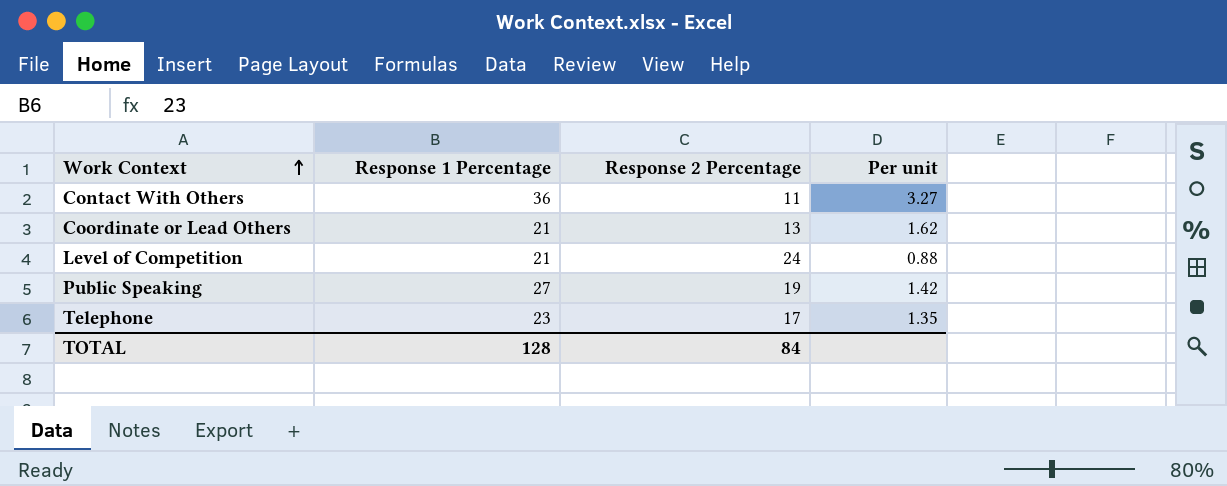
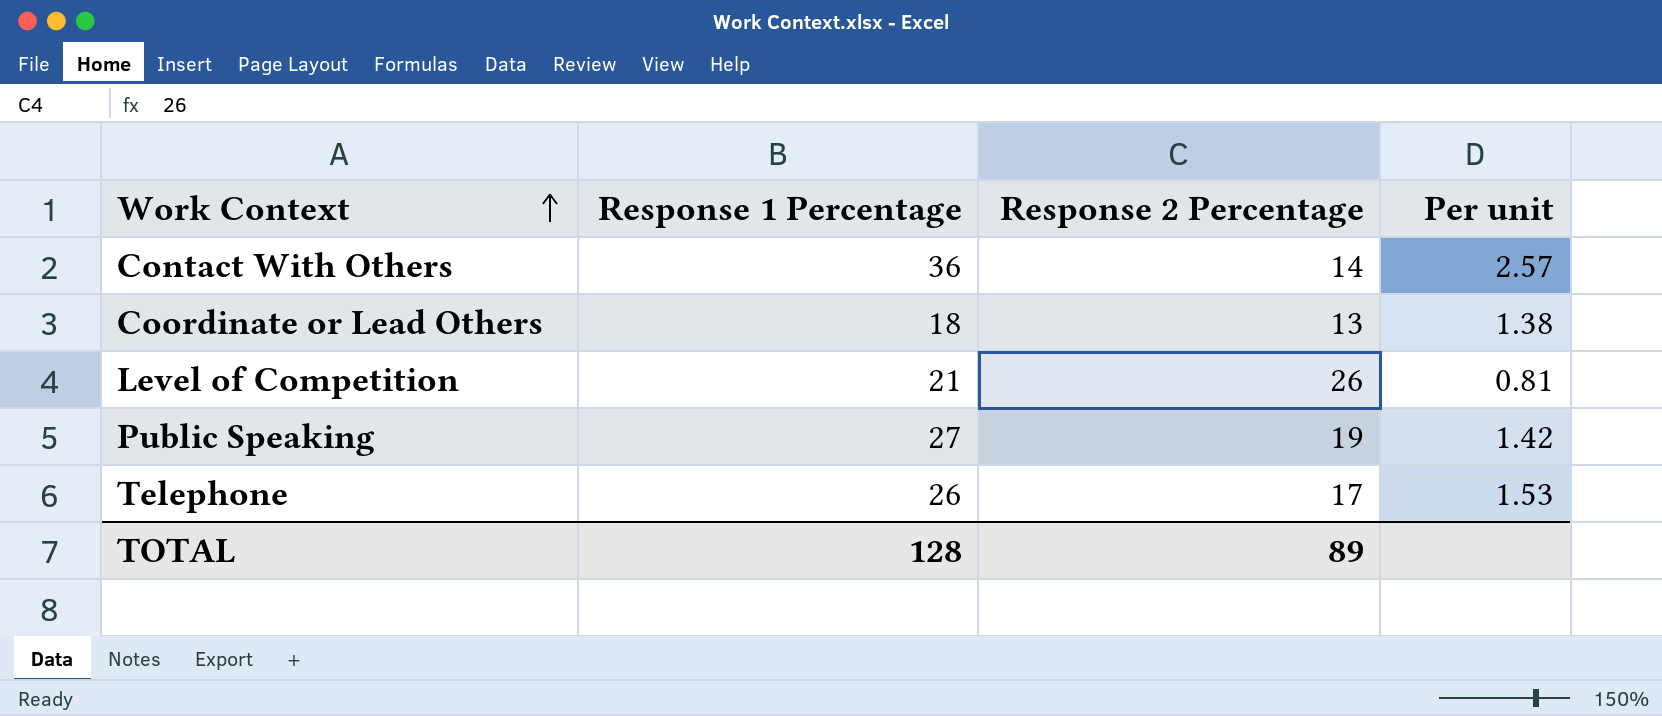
Contact With Others | Response 2 Percentage: 11 -> 14
Contact With Others | Per unit: 3.27 -> 2.57
Coordinate or Lead Others | Response 1 Percentage: 21 -> 18
Coordinate or Lead Others | Per unit: 1.62 -> 1.38
Level of Competition | Response 2 Percentage: 24 -> 26
Level of Competition | Per unit: 0.88 -> 0.81
Telephone | Response 1 Percentage: 23 -> 26
Telephone | Per unit: 1.35 -> 1.53
TOTAL | Response 2 Percentage: 84 -> 89

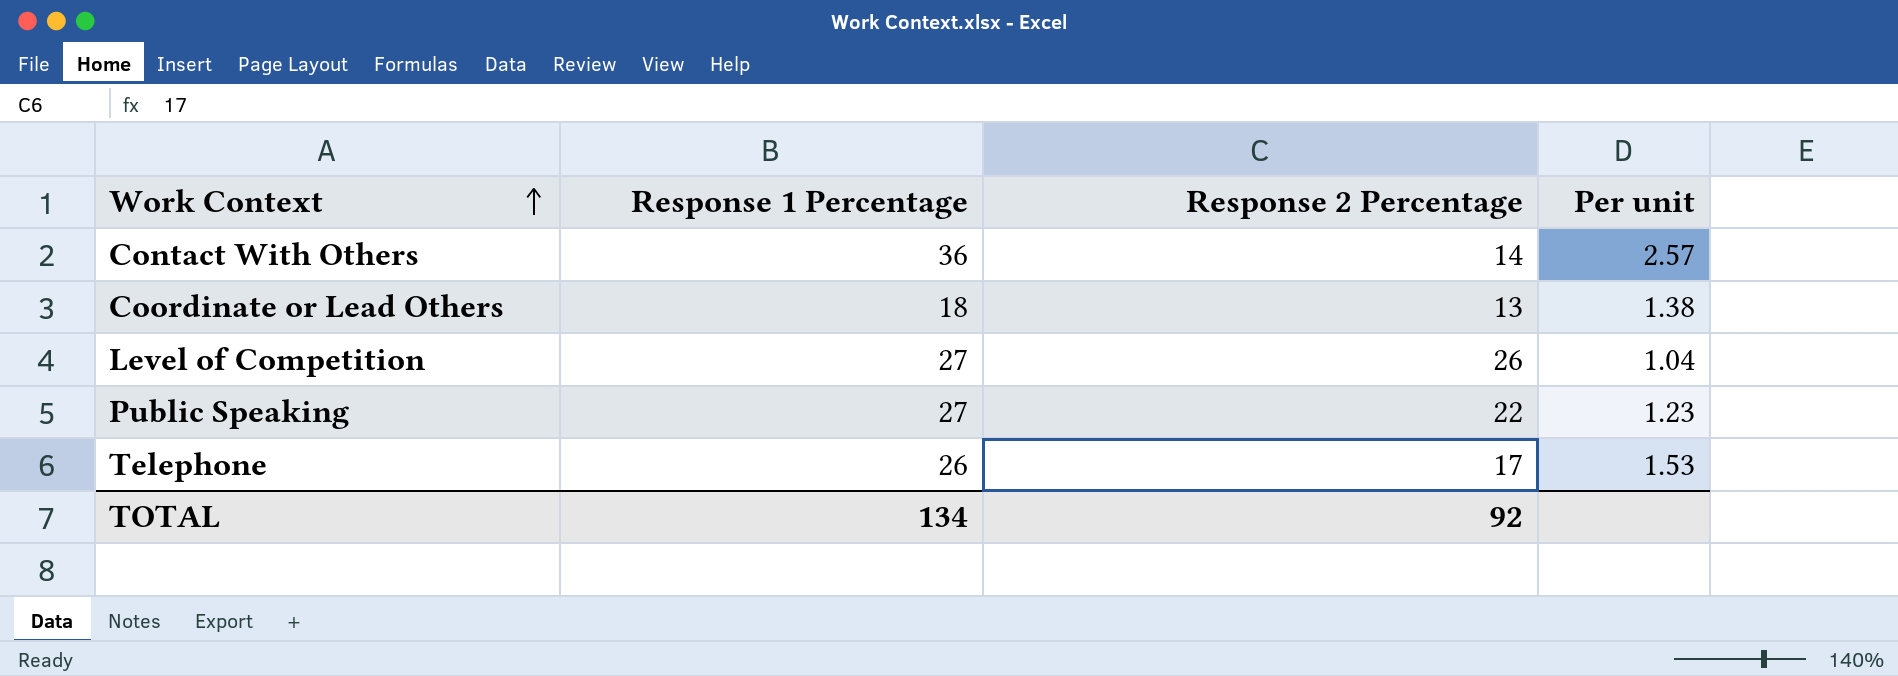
Level of Competition | Response 1 Percentage: 21 -> 27
Level of Competition | Per unit: 0.81 -> 1.04
Public Speaking | Response 2 Percentage: 19 -> 22
Public Speaking | Per unit: 1.42 -> 1.23
TOTAL | Response 1 Percentage: 128 -> 134
TOTAL | Response 2 Percentage: 89 -> 92

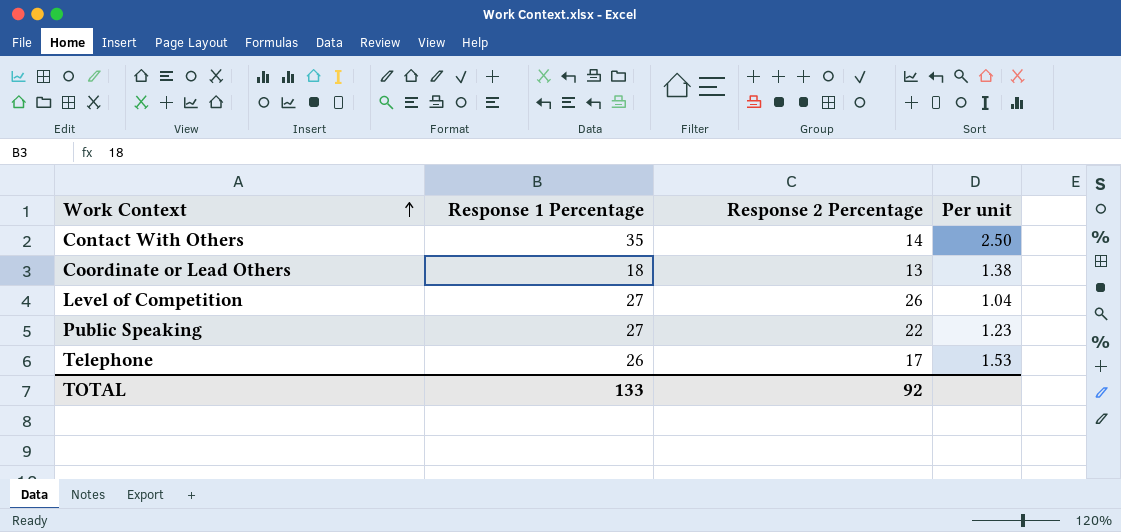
Contact With Others | Response 1 Percentage: 36 -> 35
Contact With Others | Per unit: 2.57 -> 2.50
TOTAL | Response 1 Percentage: 134 -> 133

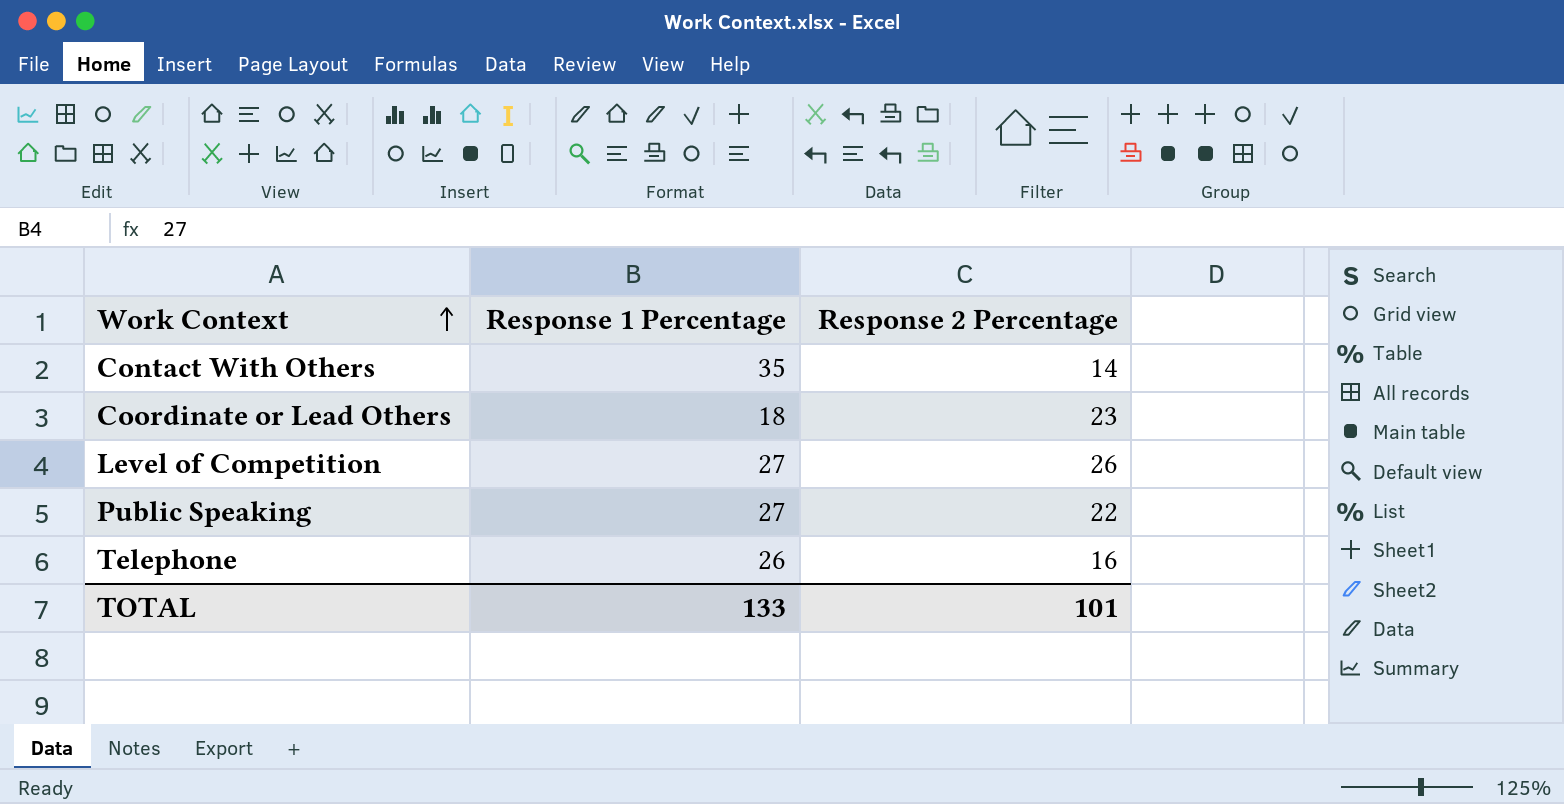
column Per unit | formula: [Response 1 Percentage] / [Response 2 Percentage] -> none
Coordinate or Lead Others | Response 2 Percentage: 13 -> 23
Telephone | Response 2 Percentage: 17 -> 16
TOTAL | Response 2 Percentage: 92 -> 101

